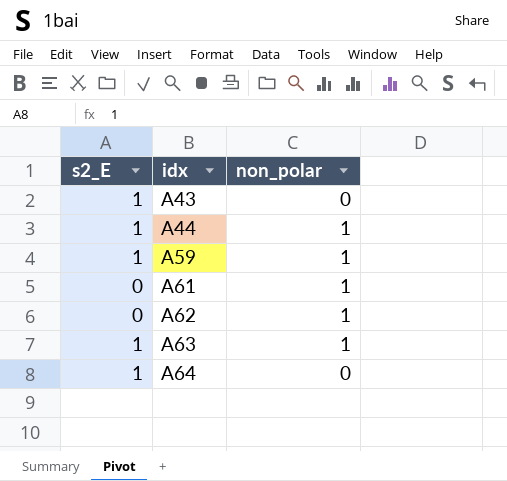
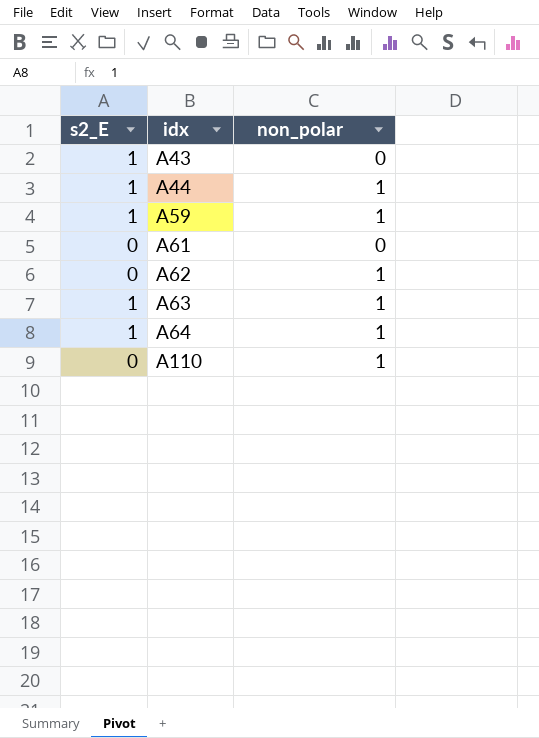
A61 | non_polar: 1 -> 0
A64 | non_polar: 0 -> 1
row A110: none -> 0 | 1

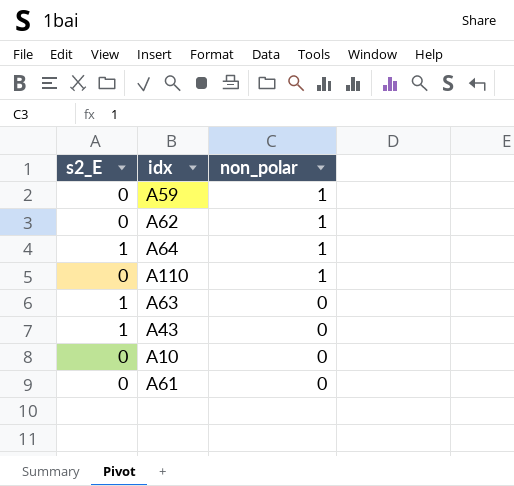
row order: idx ascending -> non_polar descending
row A44: 1 | 1 -> none
A59 | s2_E: 1 -> 0
A63 | non_polar: 1 -> 0
row A10: none -> 0 | 0

